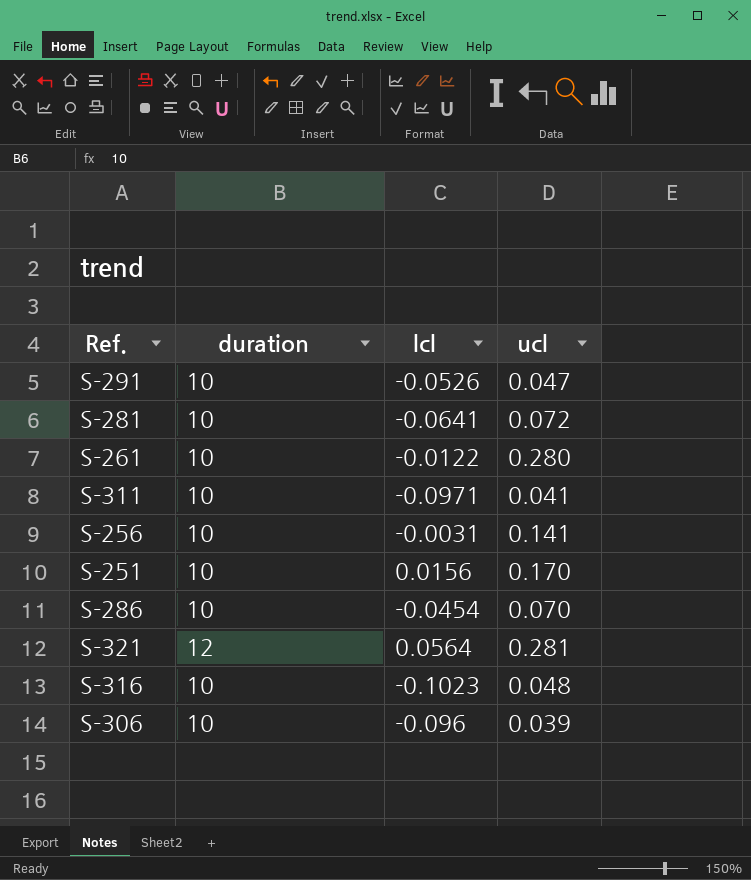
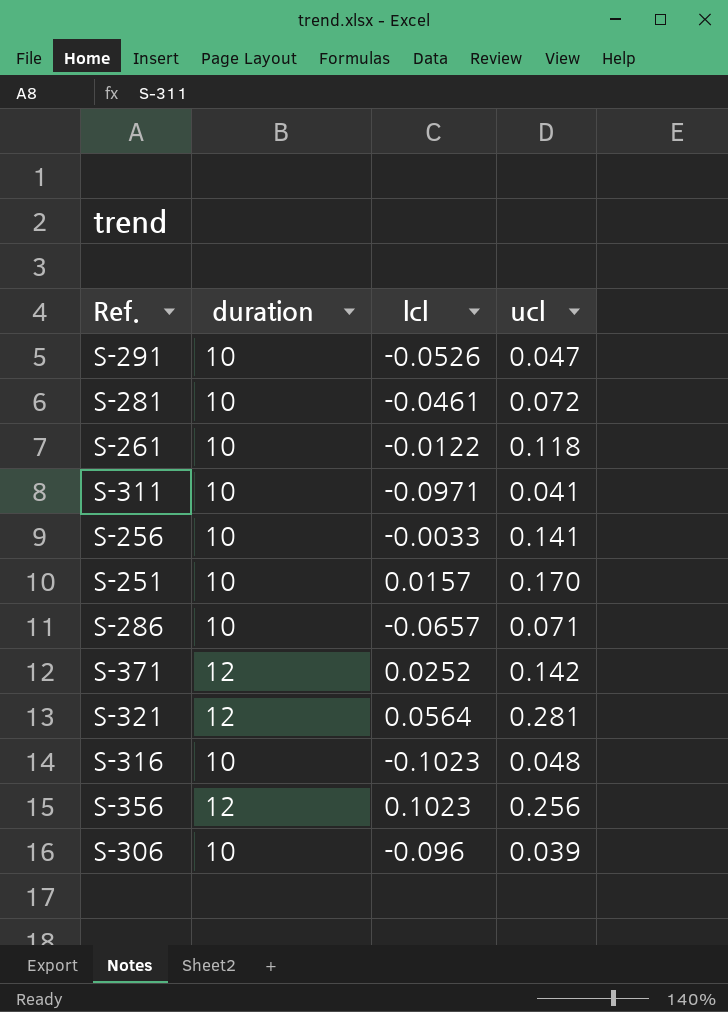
S-281 | lcl: -0.0641 -> -0.0461
S-261 | ucl: 0.280 -> 0.118
S-256 | lcl: -0.0031 -> -0.0033
S-251 | lcl: 0.0156 -> 0.0157
S-286 | lcl: -0.0454 -> -0.0657
S-286 | ucl: 0.070 -> 0.071
row S-371: none -> 12 | 0.0252 | 0.142
row S-356: none -> 12 | 0.1023 | 0.256

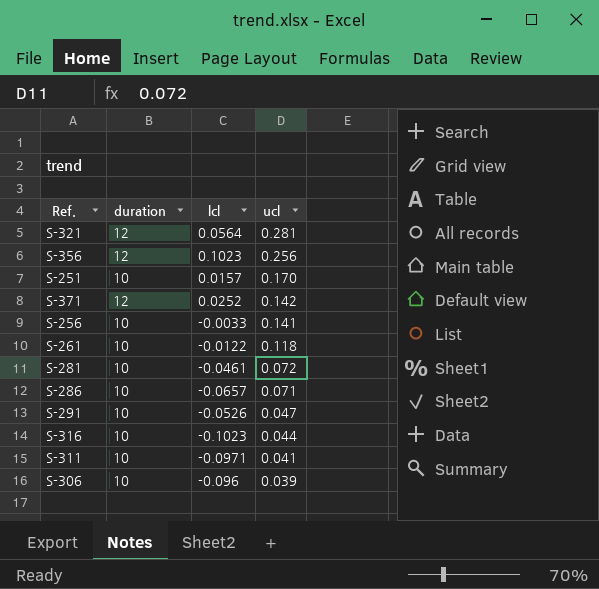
row order: none -> ucl descending
S-316 | ucl: 0.048 -> 0.044

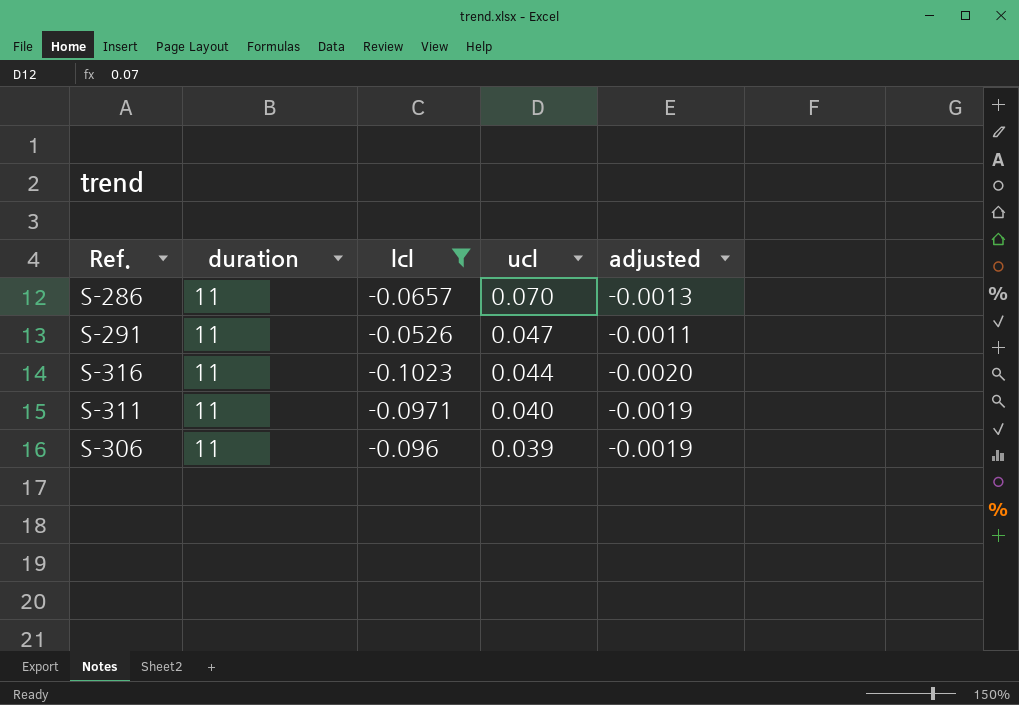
filter: none -> lcl <= -0.0526
column adjusted | formula: none -> [lcl] * 0.02
S-286 | duration: 10 -> 11
S-286 | ucl: 0.071 -> 0.070
S-291 | duration: 10 -> 11
S-316 | duration: 10 -> 11
S-311 | duration: 10 -> 11
S-311 | ucl: 0.041 -> 0.040
S-306 | duration: 10 -> 11

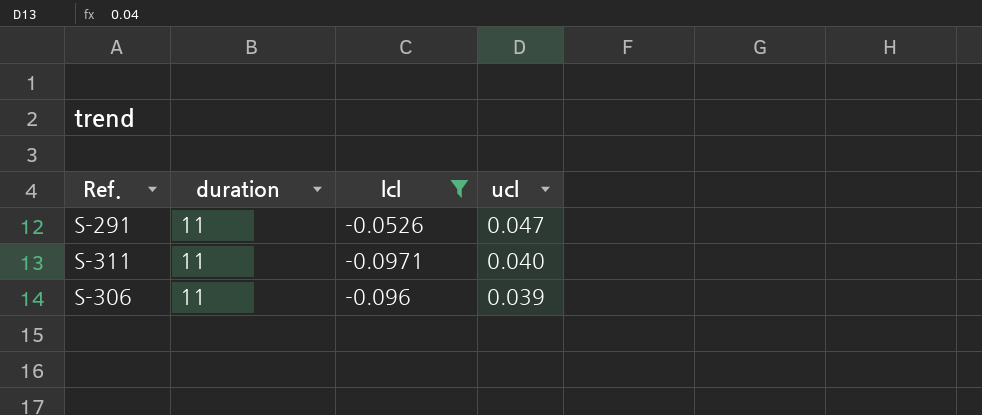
column adjusted | formula: [lcl] * 0.02 -> none
row S-286: 11 | -0.0657 | 0.070 | -0.0013 -> none
row S-316: 11 | -0.1023 | 0.044 | -0.0020 -> none

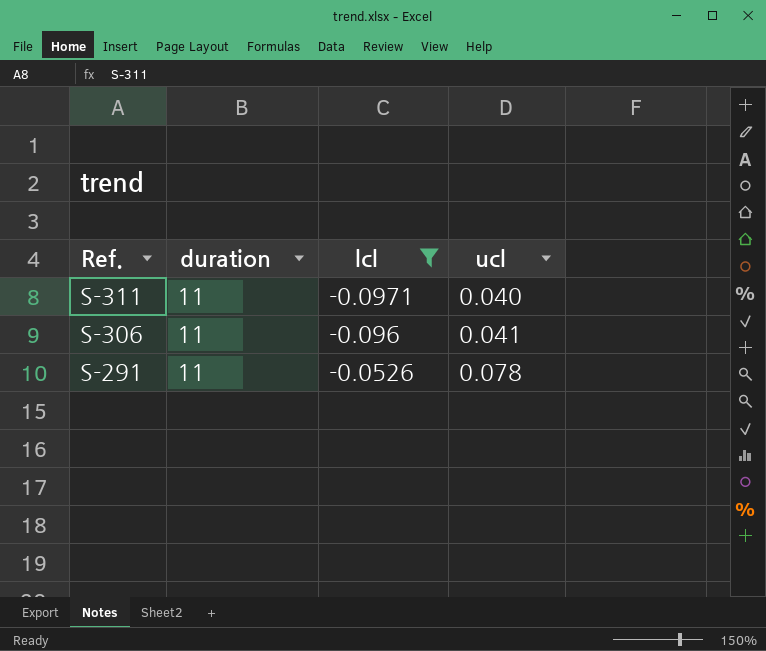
row order: ucl descending -> Ref. descending
S-306 | ucl: 0.039 -> 0.041
S-291 | ucl: 0.047 -> 0.078

